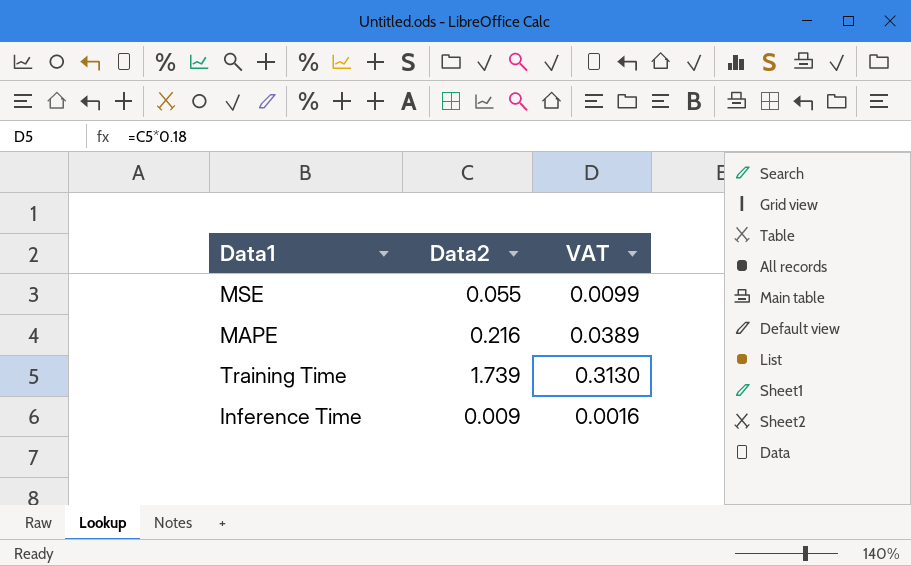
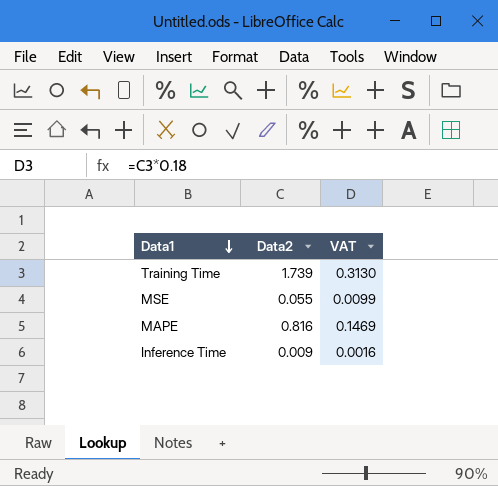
row order: none -> Data1 descending
MAPE | Data2: 0.216 -> 0.816
MAPE | VAT: 0.0389 -> 0.1469

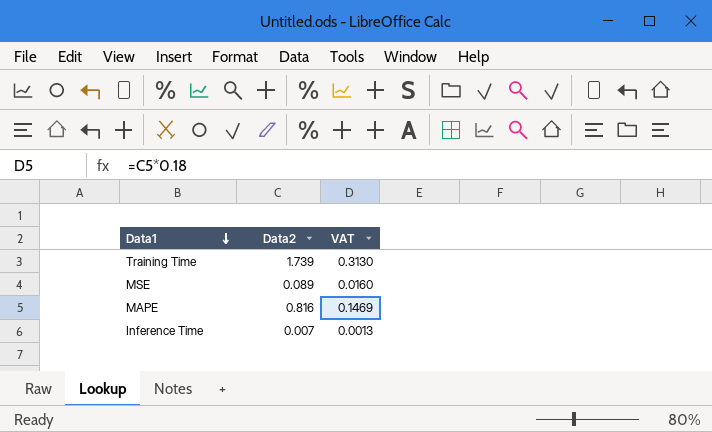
MSE | Data2: 0.055 -> 0.089
MSE | VAT: 0.0099 -> 0.0160
Inference Time | Data2: 0.009 -> 0.007
Inference Time | VAT: 0.0016 -> 0.0013

